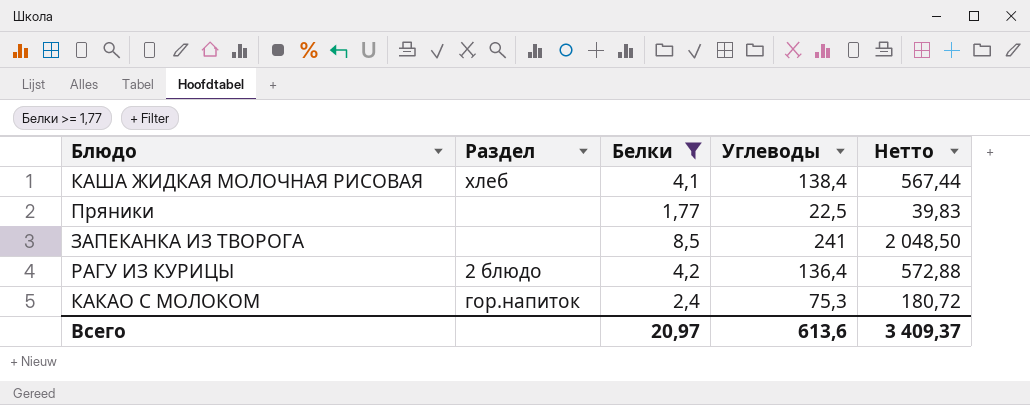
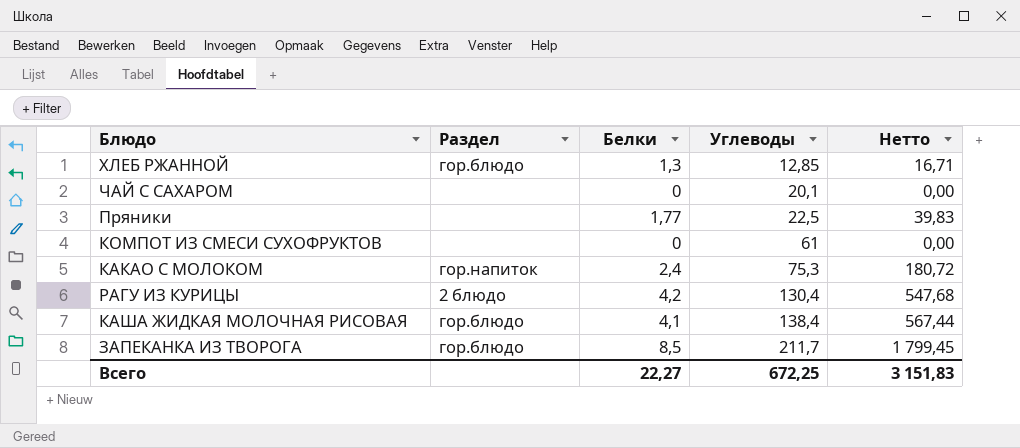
filter: Белки >= 1,77 -> none
row order: none -> Углеводы ascending
РАГУ ИЗ КУРИЦЫ | Углеводы: 136,4 -> 130,4
РАГУ ИЗ КУРИЦЫ | Нетто: 572,88 -> 547,68
КАША ЖИДКАЯ МОЛОЧНАЯ РИСОВАЯ | Раздел: хлеб -> гор.блюдо
ЗАПЕКАНКА ИЗ ТВОРОГА | Раздел: none -> гор.блюдо
ЗАПЕКАНКА ИЗ ТВОРОГА | Углеводы: 241 -> 211,7
ЗАПЕКАНКА ИЗ ТВОРОГА | Нетто: 2 048,50 -> 1 799,45
Всего | Белки: 20,97 -> 22,27
Всего | Углеводы: 613,6 -> 672,25
Всего | Нетто: 3 409,37 -> 3 151,83

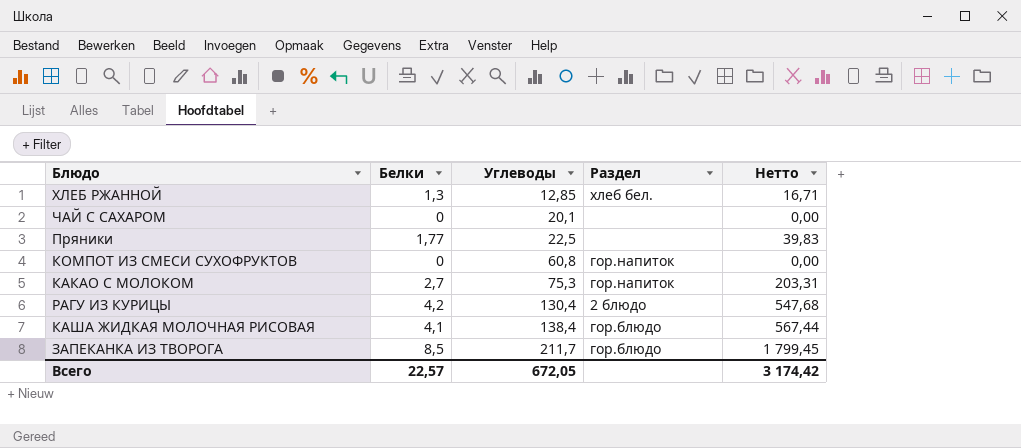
column Раздел | position: 2 -> 4
ХЛЕБ РЖАННОЙ | Раздел: гор.блюдо -> хлеб бел.
КОМПОТ ИЗ СМЕСИ СУХОФРУКТОВ | Углеводы: 61 -> 60,8
КОМПОТ ИЗ СМЕСИ СУХОФРУКТОВ | Раздел: none -> гор.напиток
КАКАО С МОЛОКОМ | Белки: 2,4 -> 2,7
КАКАО С МОЛОКОМ | Нетто: 180,72 -> 203,31
Всего | Белки: 22,27 -> 22,57
Всего | Углеводы: 672,25 -> 672,05
Всего | Нетто: 3 151,83 -> 3 174,42

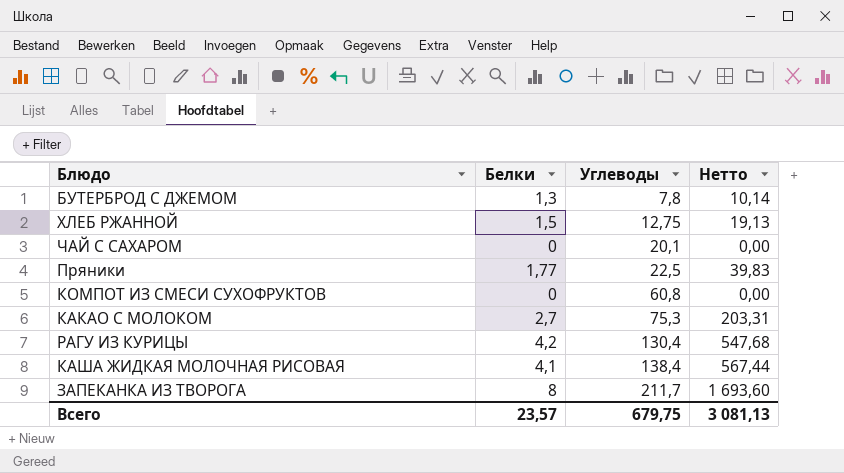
column Раздел | position: 4 -> none
row БУТЕРБРОД С ДЖЕМОМ: none -> 1,3 | 7,8 | 10,14
ХЛЕБ РЖАННОЙ | Белки: 1,3 -> 1,5
ХЛЕБ РЖАННОЙ | Углеводы: 12,85 -> 12,75
ХЛЕБ РЖАННОЙ | Нетто: 16,71 -> 19,13
ЗАПЕКАНКА ИЗ ТВОРОГА | Белки: 8,5 -> 8
ЗАПЕКАНКА ИЗ ТВОРОГА | Нетто: 1 799,45 -> 1 693,60
Всего | Белки: 22,57 -> 23,57
Всего | Углеводы: 672,05 -> 679,75
Всего | Нетто: 3 174,42 -> 3 081,13

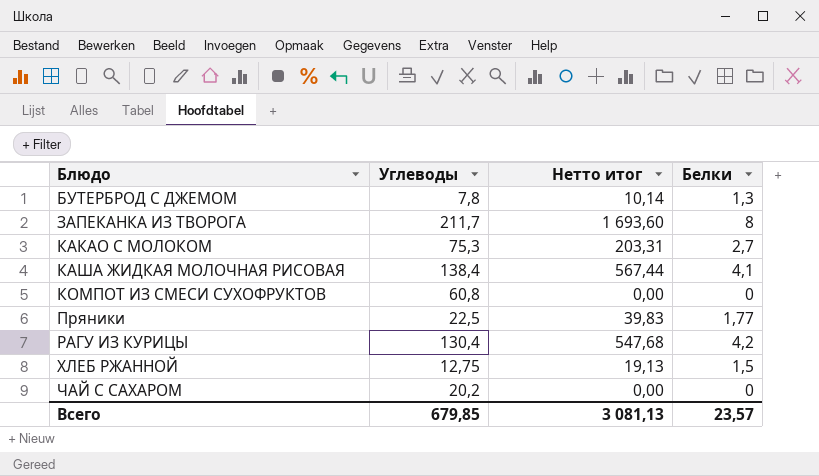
row order: Углеводы ascending -> Блюдо ascending
column name: Нетто -> Нетто итог
column Белки | position: 2 -> 4
ЧАЙ С САХАРОМ | Углеводы: 20,1 -> 20,2
Всего | Углеводы: 679,75 -> 679,85

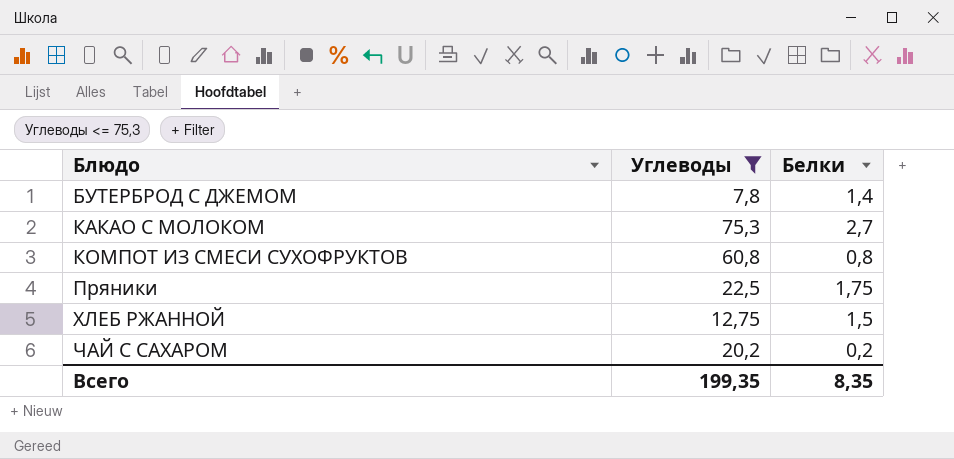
filter: none -> Углеводы <= 75,3
column Нетто итог | formula: [Углеводы] * [Белки] -> none
БУТЕРБРОД С ДЖЕМОМ | Белки: 1,3 -> 1,4
КОМПОТ ИЗ СМЕСИ СУХОФРУКТОВ | Белки: 0 -> 0,8
Пряники | Белки: 1,77 -> 1,75
ЧАЙ С САХАРОМ | Белки: 0 -> 0,2
Всего | Углеводы: 679,85 -> 199,35
Всего | Белки: 23,57 -> 8,35

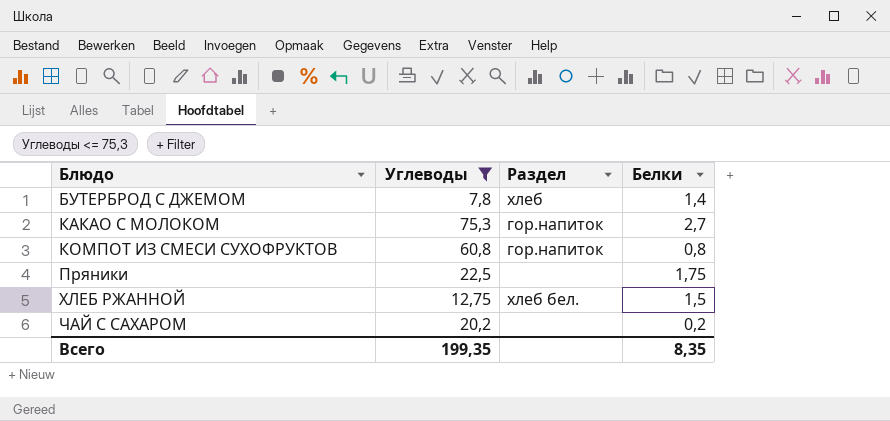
column Раздел | position: none -> 3

